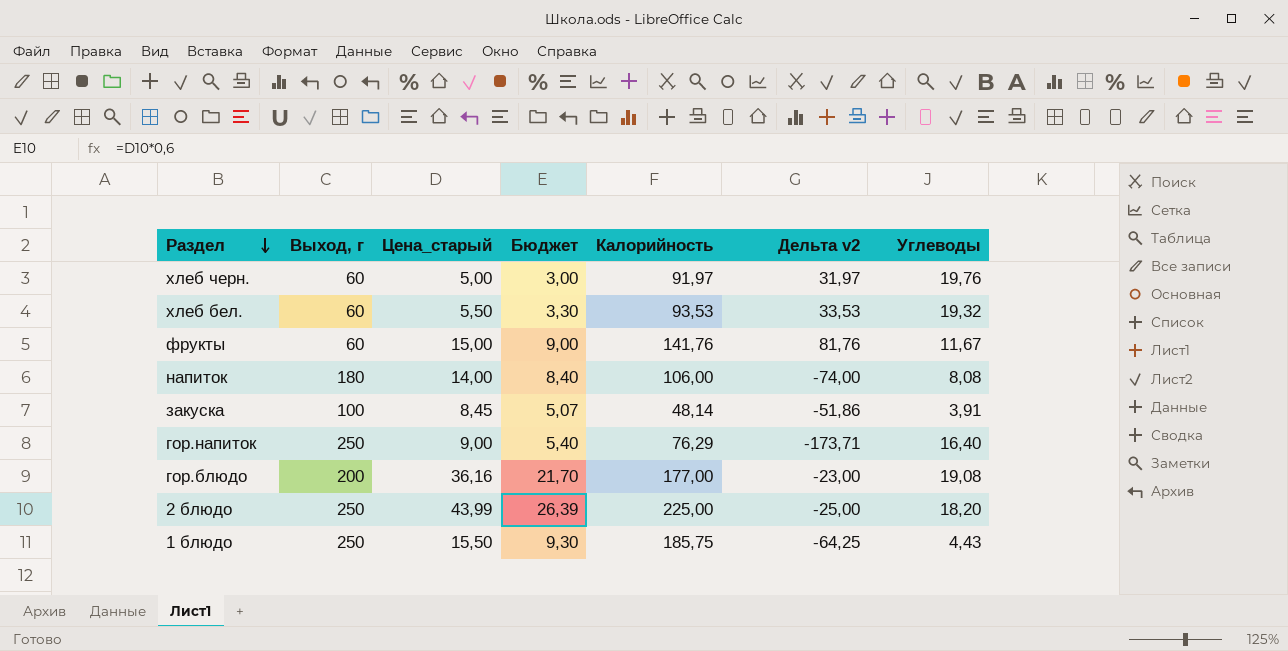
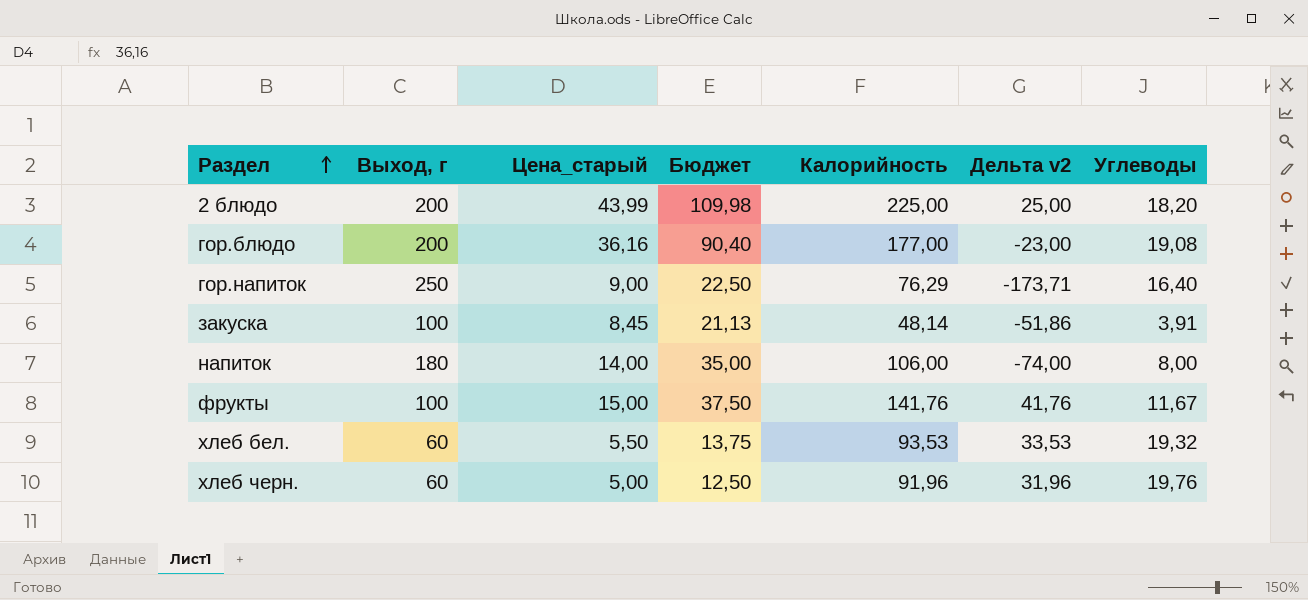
row order: Раздел descending -> Раздел ascending
column Бюджет | formula: [Цена_старый] * 0,6 -> [Цена_старый] * 2,5
row 1 блюдо: 250 | 15,50 | 9,30 | 185,75 | -64,25 | 4,43 -> none
2 блюдо | Выход, г: 250 -> 200
2 блюдо | Дельта v2: -25,00 -> 25,00
напиток | Углеводы: 8,08 -> 8,00
фрукты | Выход, г: 60 -> 100
фрукты | Дельта v2: 81,76 -> 41,76
хлеб черн. | Калорийность: 91,97 -> 91,96
хлеб черн. | Дельта v2: 31,97 -> 31,96

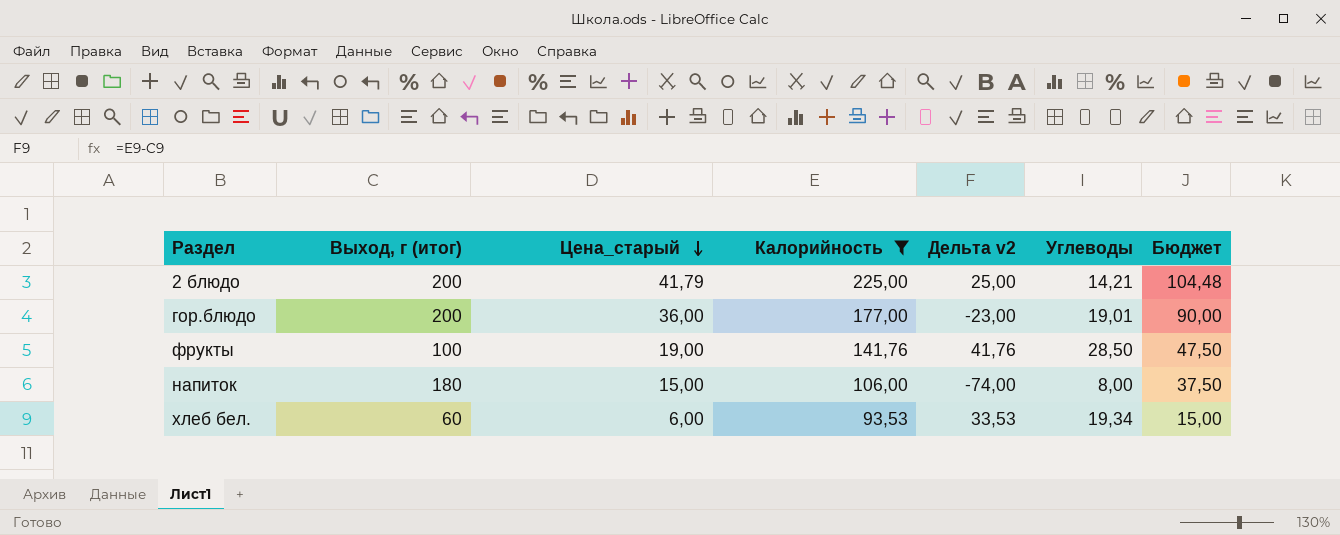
filter: none -> Калорийность >= 93,53
row order: Раздел ascending -> Цена_старый descending
column name: Выход, г -> Выход, г (итог)
column Бюджет | position: 4 -> 7
2 блюдо | Цена_старый: 43,99 -> 41,79
2 блюдо | Углеводы: 18,20 -> 14,21
2 блюдо | Бюджет: 109,98 -> 104,48
гор.блюдо | Цена_старый: 36,16 -> 36,00
гор.блюдо | Углеводы: 19,08 -> 19,01
гор.блюдо | Бюджет: 90,40 -> 90,00
фрукты | Цена_старый: 15,00 -> 19,00
фрукты | Углеводы: 11,67 -> 28,50
фрукты | Бюджет: 37,50 -> 47,50
напиток | Цена_старый: 14,00 -> 15,00
напиток | Бюджет: 35,00 -> 37,50
хлеб бел. | Цена_старый: 5,50 -> 6,00
хлеб бел. | Углеводы: 19,32 -> 19,34
хлеб бел. | Бюджет: 13,75 -> 15,00

